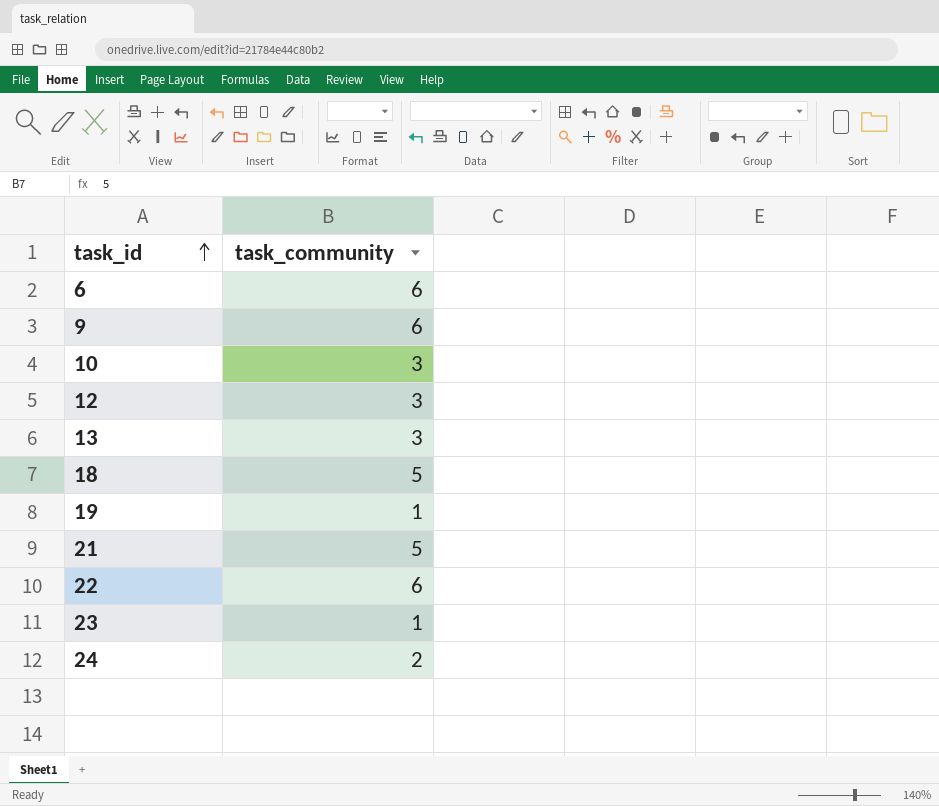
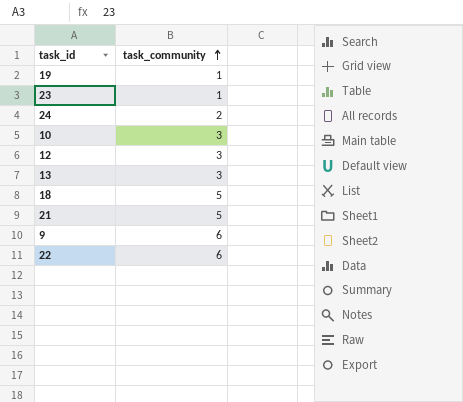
row order: task_id ascending -> task_community ascending
row 6: 6 -> none

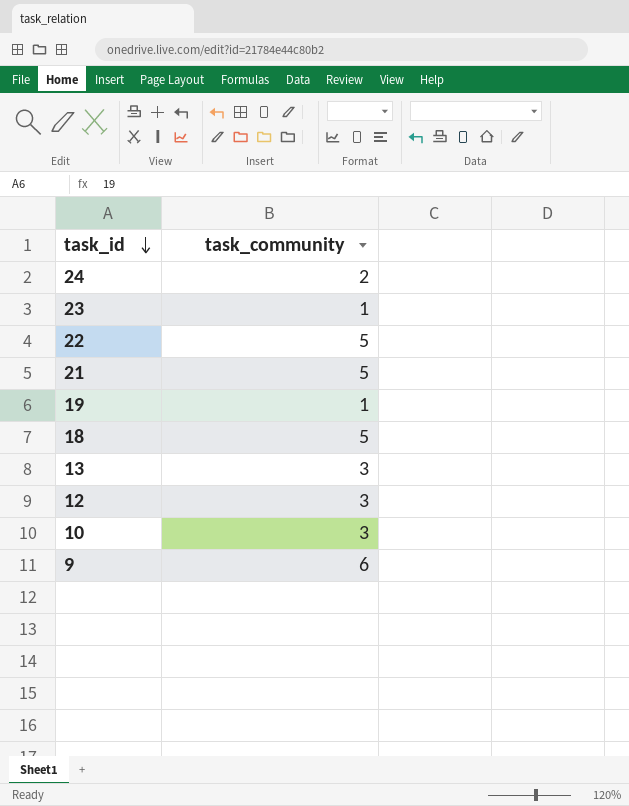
row order: task_community ascending -> task_id descending
22 | task_community: 6 -> 5

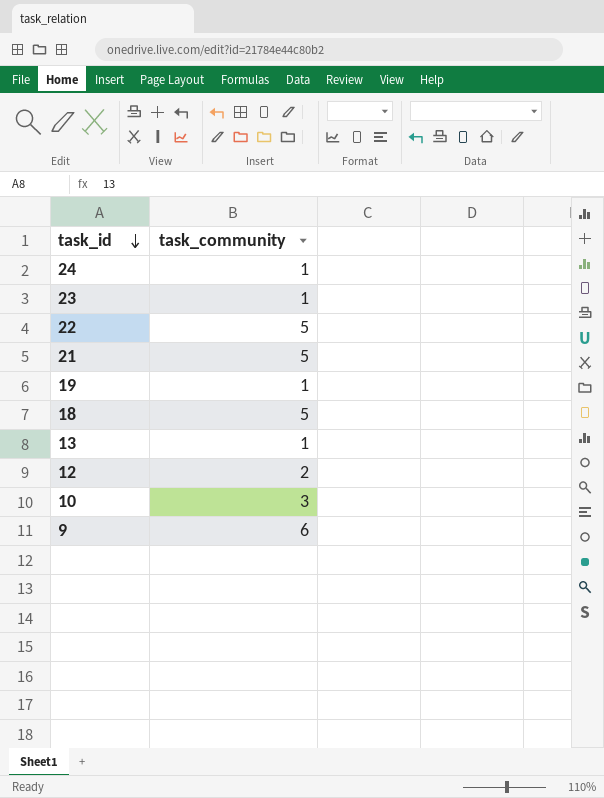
24 | task_community: 2 -> 1
13 | task_community: 3 -> 1
12 | task_community: 3 -> 2

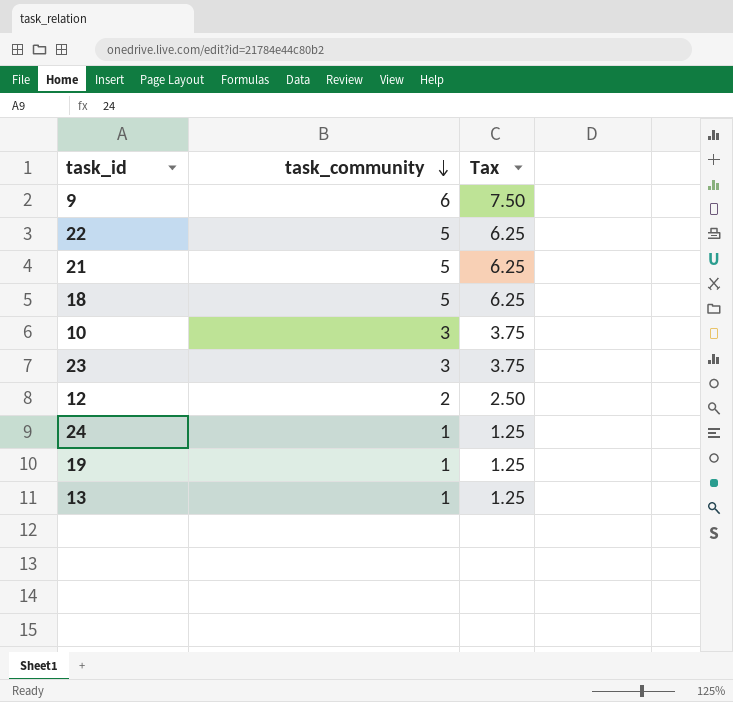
row order: task_id descending -> task_community descending
column Tax | formula: none -> [task_community] * 1.25
23 | task_community: 1 -> 3

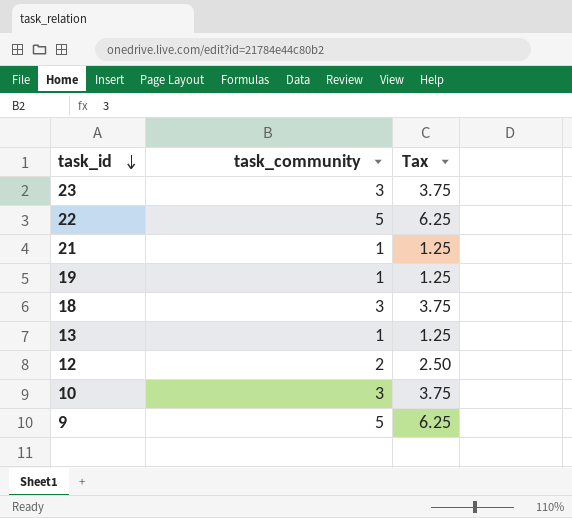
row order: task_community descending -> task_id descending
row 24: 1 | 1.25 -> none
21 | task_community: 5 -> 1
21 | Tax: 6.25 -> 1.25
18 | task_community: 5 -> 3
18 | Tax: 6.25 -> 3.75
9 | task_community: 6 -> 5
9 | Tax: 7.50 -> 6.25

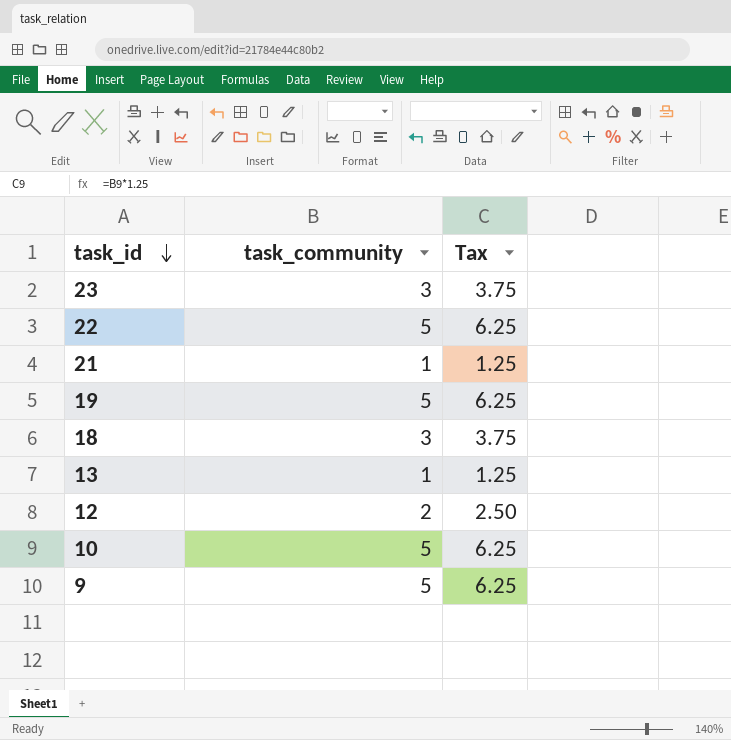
19 | task_community: 1 -> 5
19 | Tax: 1.25 -> 6.25
10 | task_community: 3 -> 5
10 | Tax: 3.75 -> 6.25

